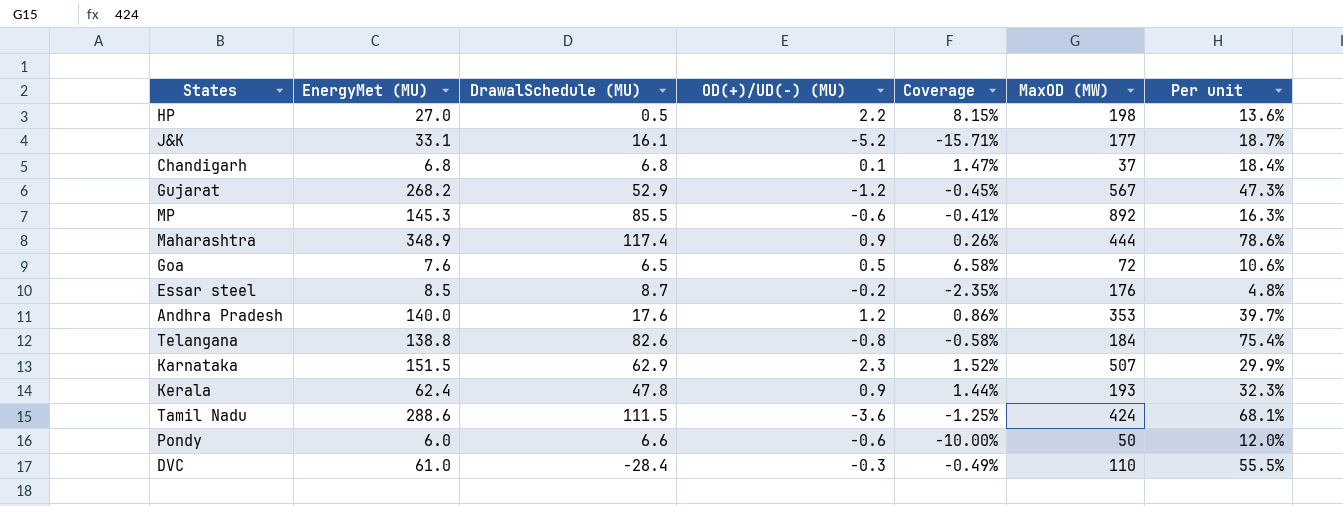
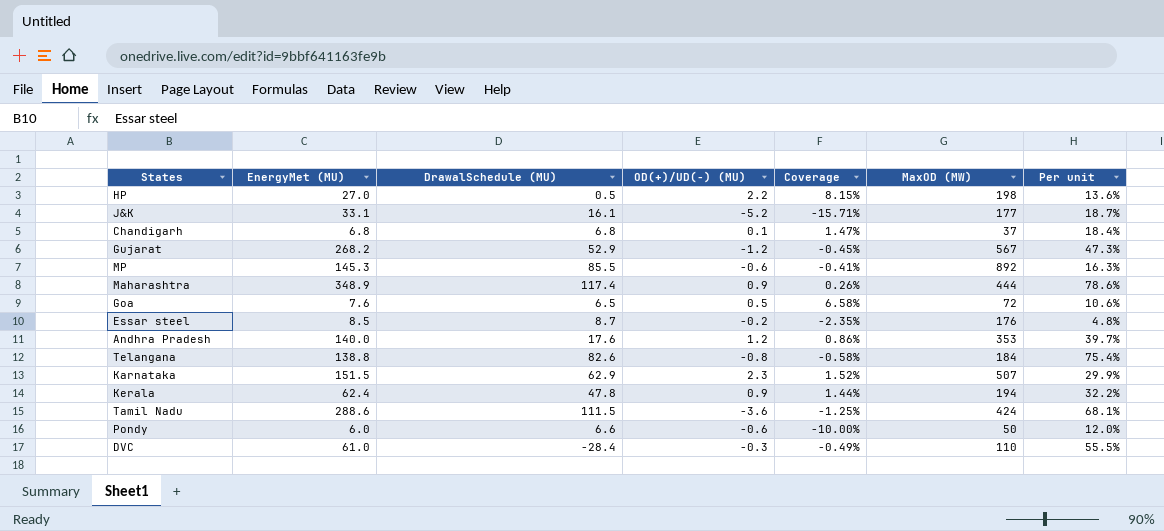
Kerala | MaxOD (MW): 193 -> 194
Kerala | Per unit: 32.3% -> 32.2%

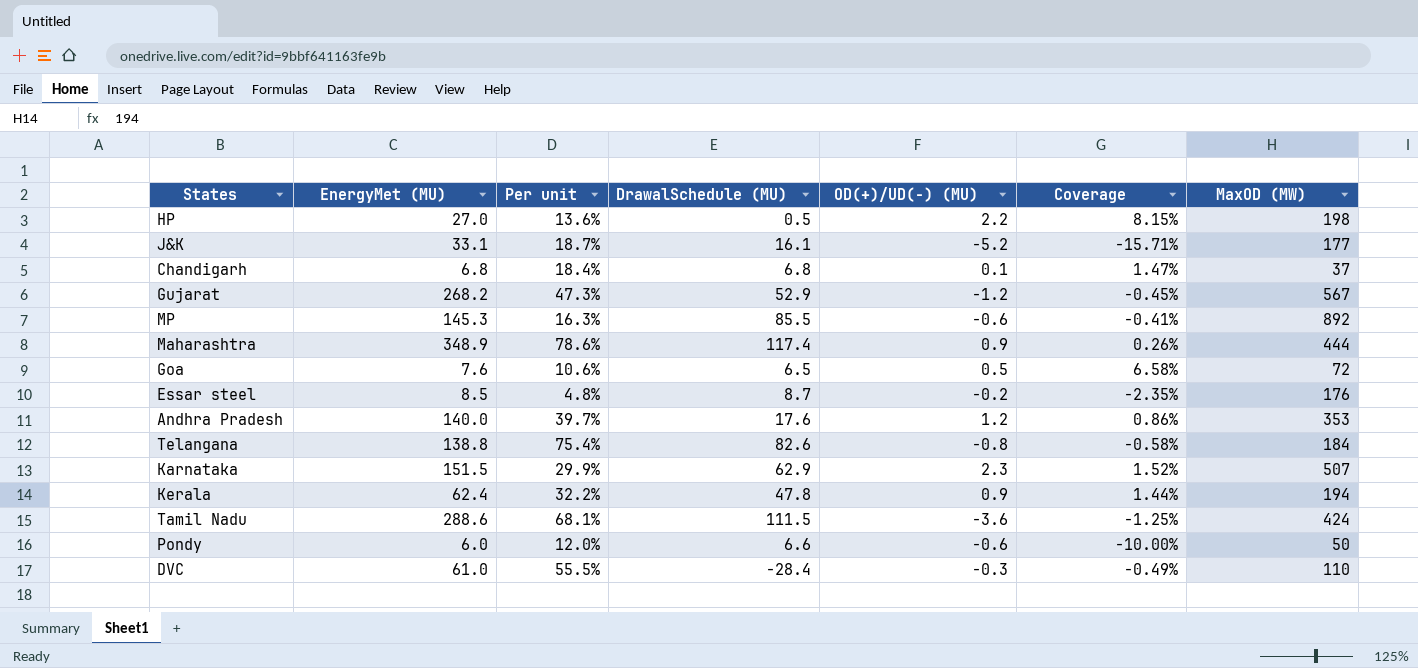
column Per unit | position: 7 -> 3

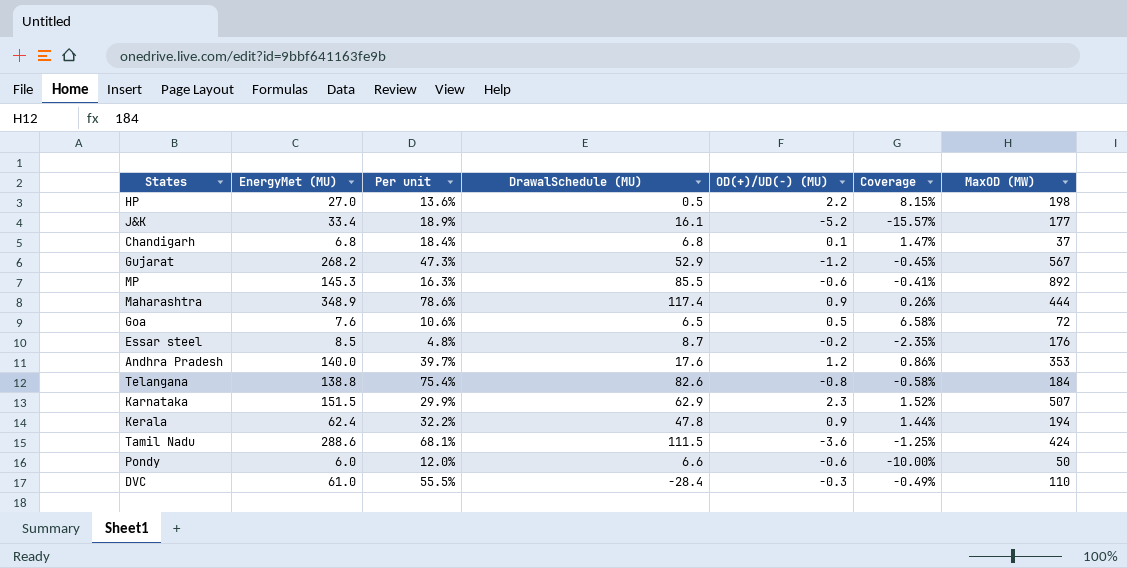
J&K | EnergyMet (MU): 33.1 -> 33.4
J&K | Per unit: 18.7% -> 18.9%
J&K | Coverage: -15.71% -> -15.57%

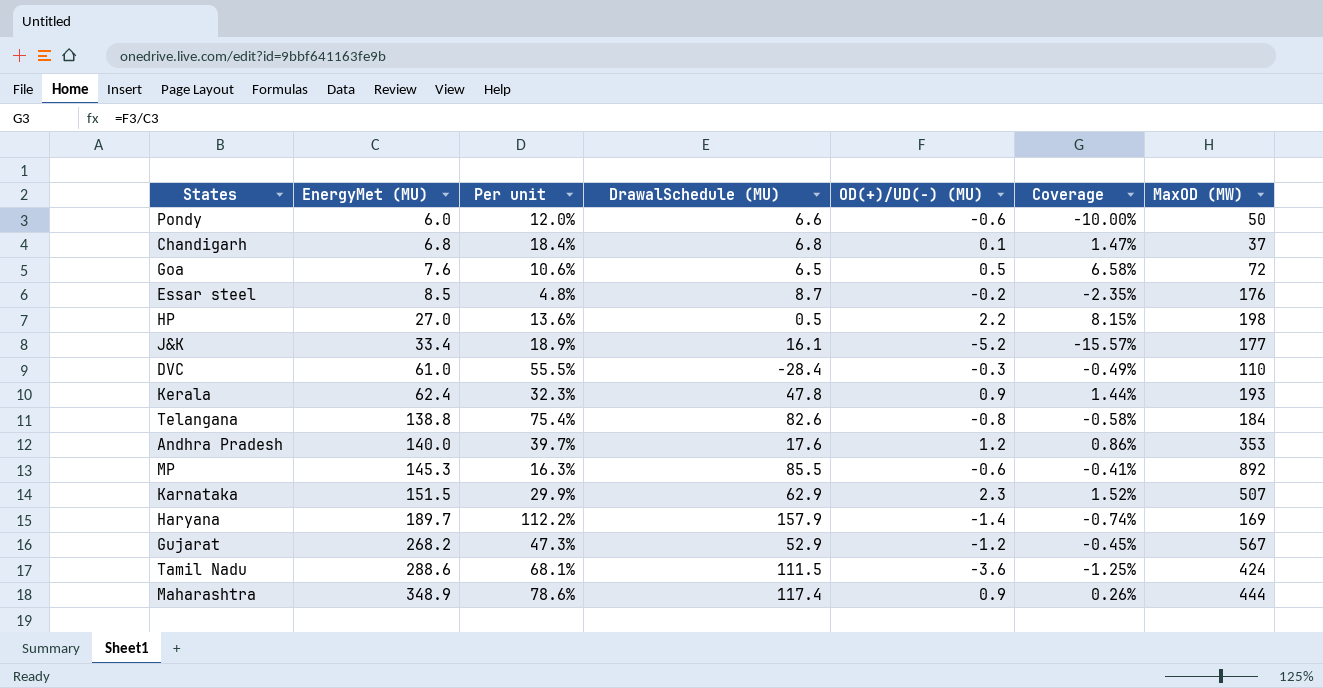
row order: none -> EnergyMet (MU) ascending
Kerala | Per unit: 32.2% -> 32.3%
Kerala | MaxOD (MW): 194 -> 193
row Haryana: none -> 189.7 | 112.2% | 157.9 | -1.4 | -0.74% | 169

